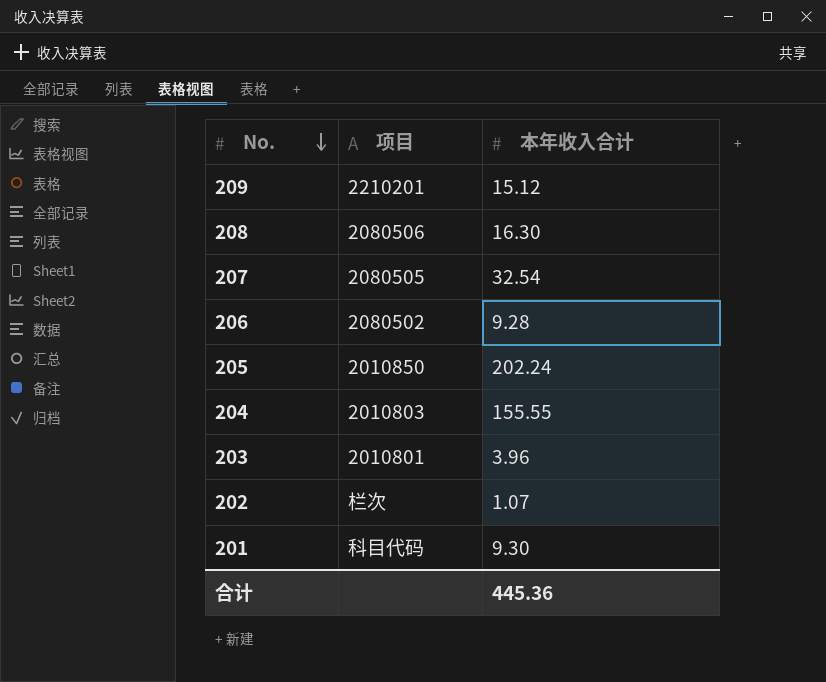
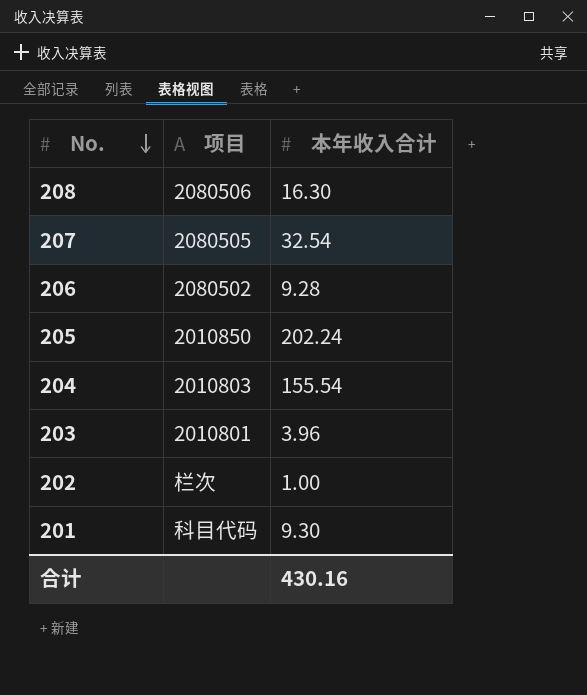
row 209: 2210201 | 15.12 -> none
204 | 本年收入合计: 155.55 -> 155.54
202 | 本年收入合计: 1.07 -> 1.00
合计 | 本年收入合计: 445.36 -> 430.16

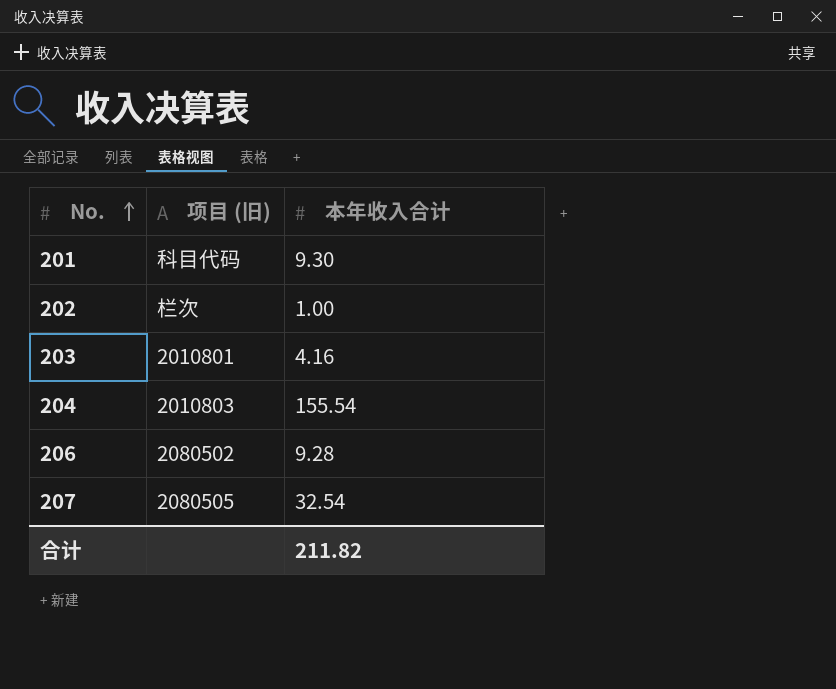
row order: No. descending -> No. ascending
column name: 项目 -> 项目 (旧)
row 208: 2080506 | 16.30 -> none
row 205: 2010850 | 202.24 -> none
203 | 本年收入合计: 3.96 -> 4.16
合计 | 本年收入合计: 430.16 -> 211.82

